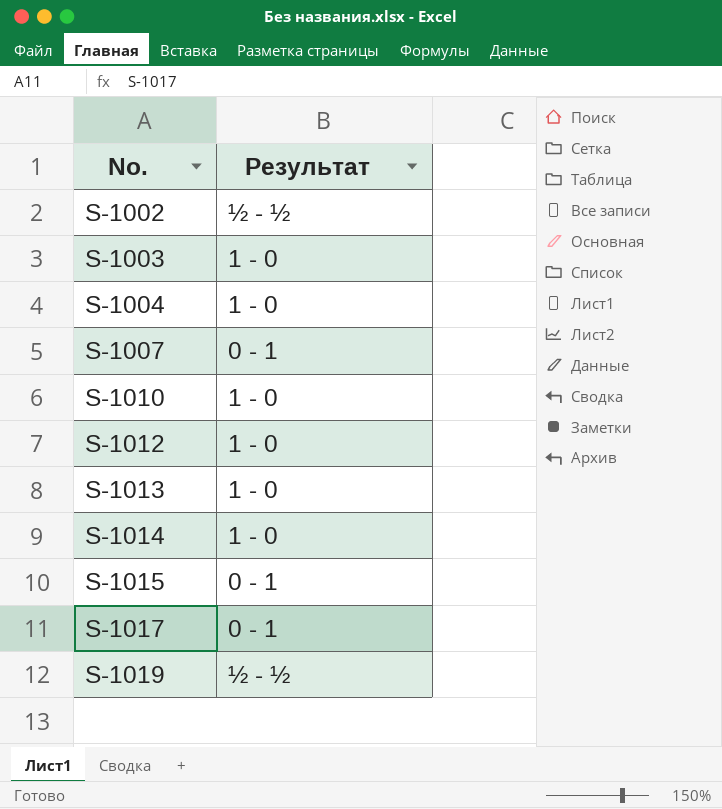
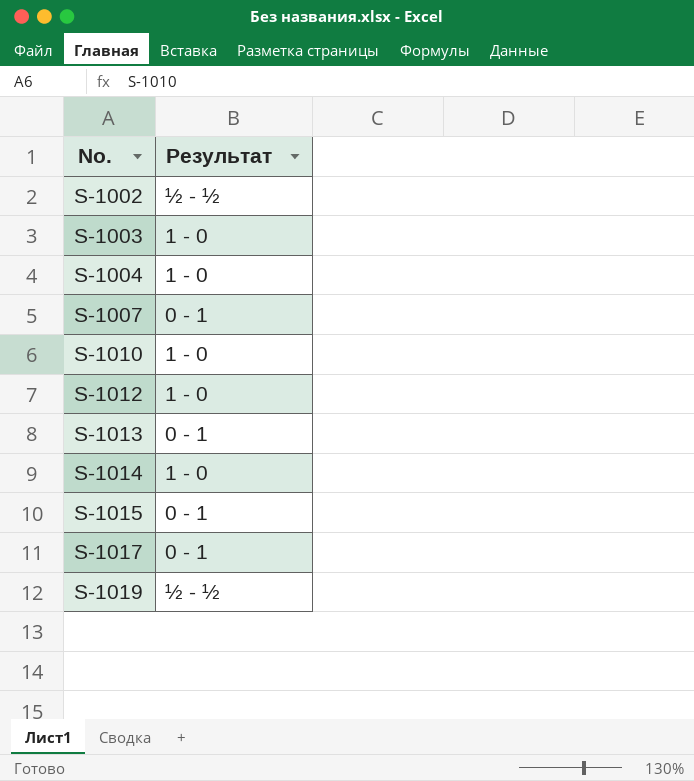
S-1013 | Результат: 1 - 0 -> 0 - 1

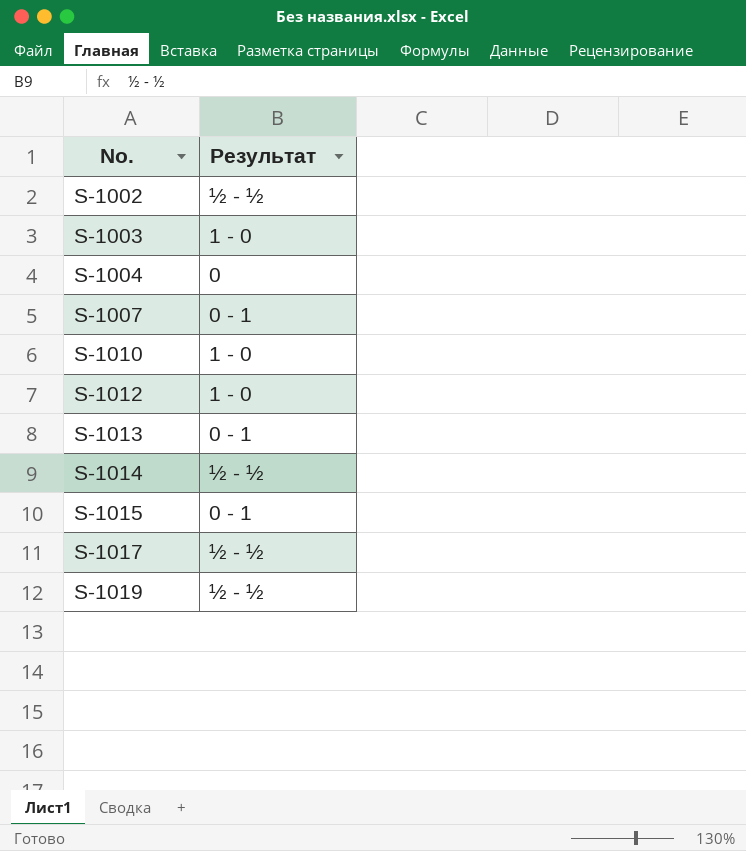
S-1004 | Результат: 1 - 0 -> 0
S-1014 | Результат: 1 - 0 -> ½ - ½
S-1017 | Результат: 0 - 1 -> ½ - ½

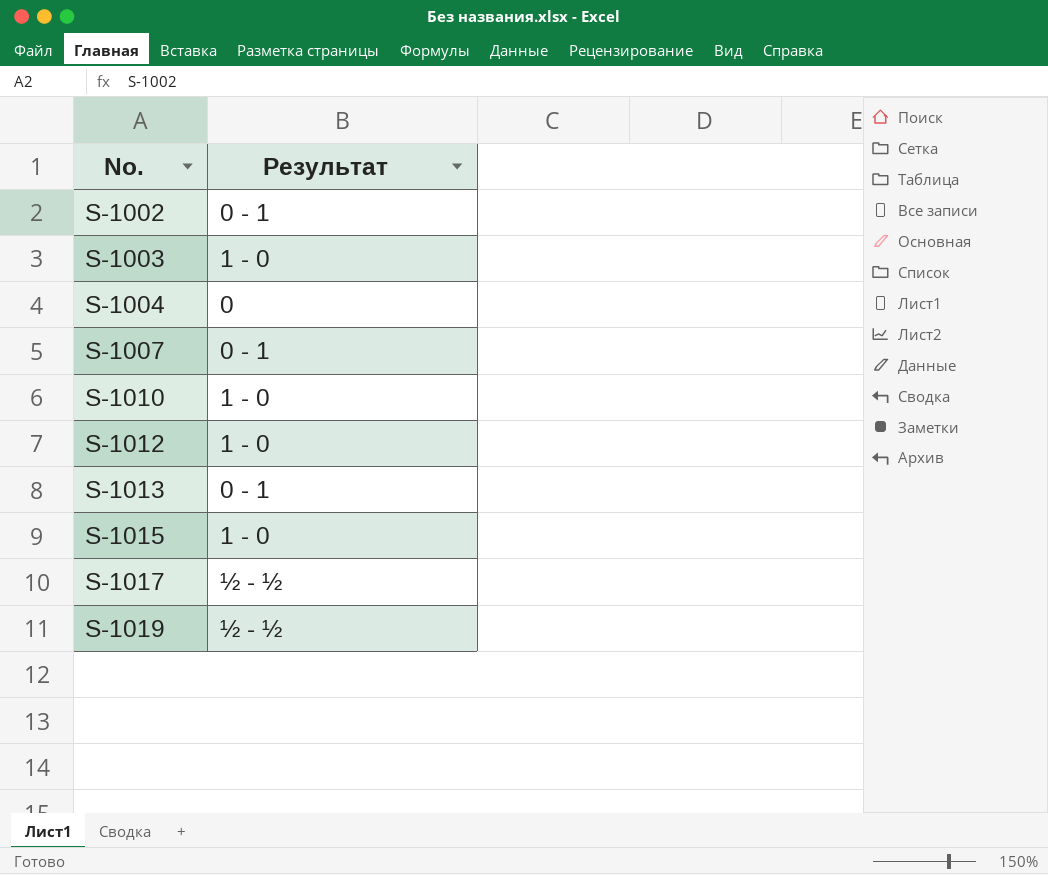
row S-1014: ½ - ½ -> none
S-1002 | Результат: ½ - ½ -> 0 - 1
S-1015 | Результат: 0 - 1 -> 1 - 0

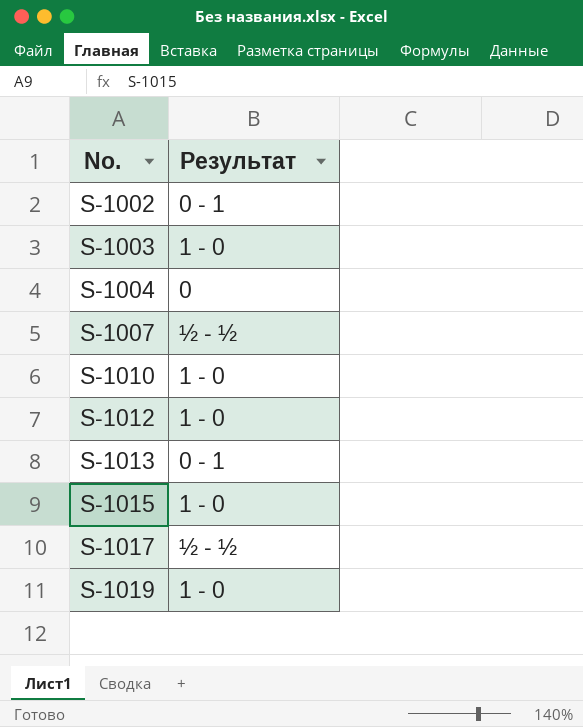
S-1007 | Результат: 0 - 1 -> ½ - ½
S-1019 | Результат: ½ - ½ -> 1 - 0

